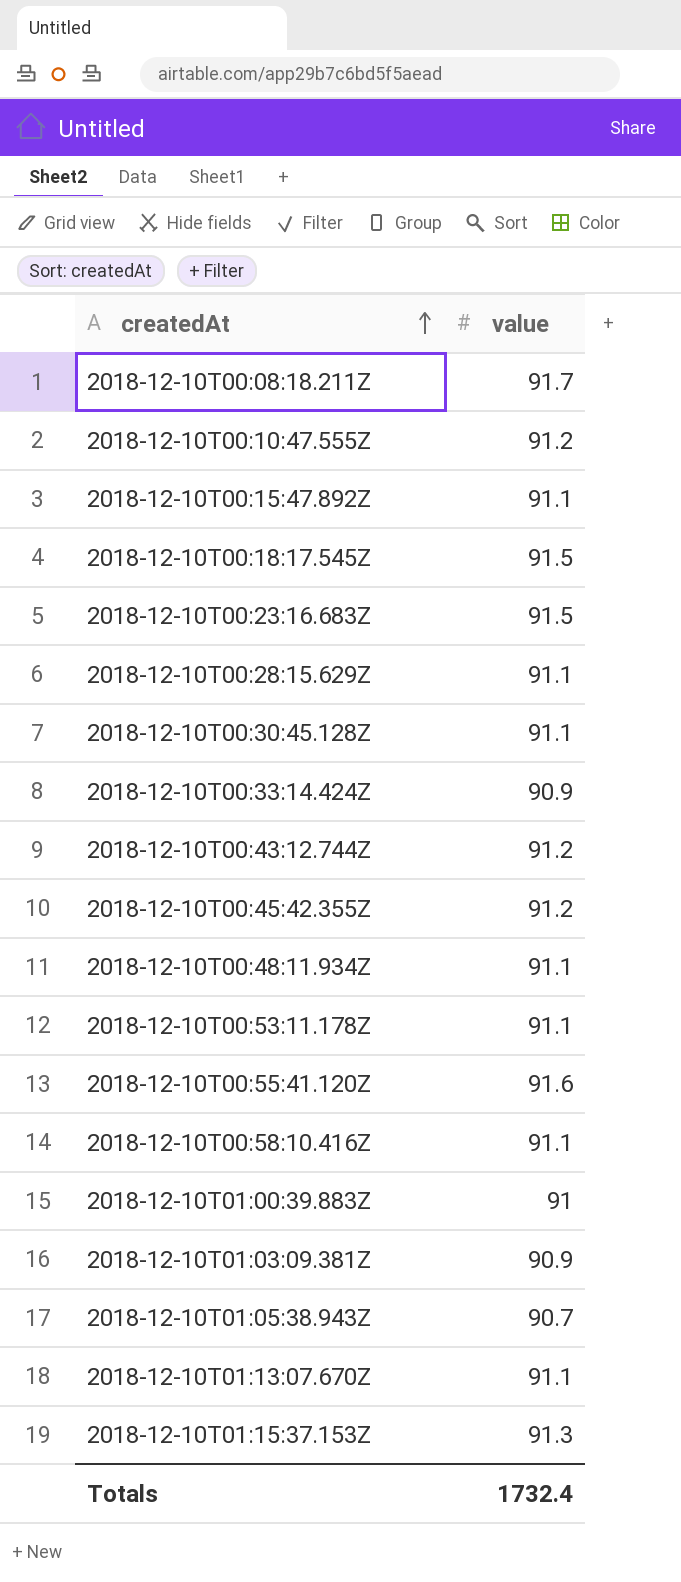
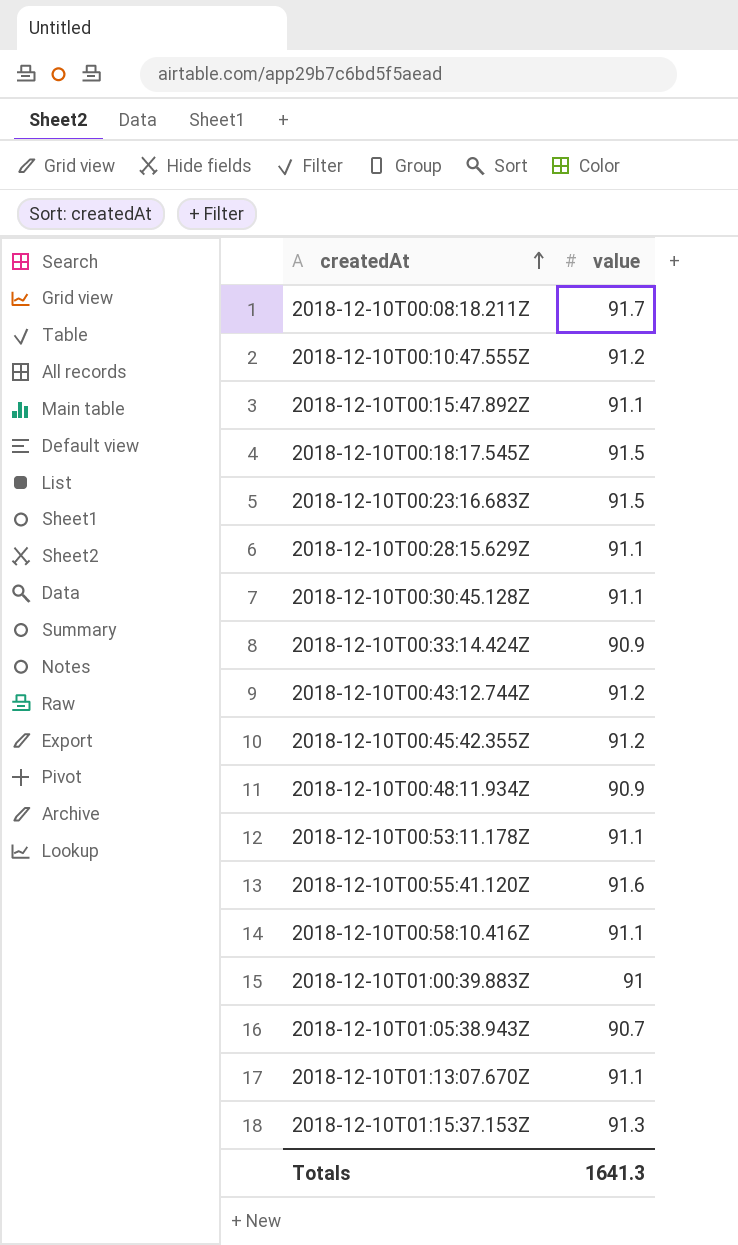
row 2018-12-10T01:03:09.381Z: 90.9 -> none
2018-12-10T00:48:11.934Z | value: 91.1 -> 90.9
Totals | value: 1732.4 -> 1641.3

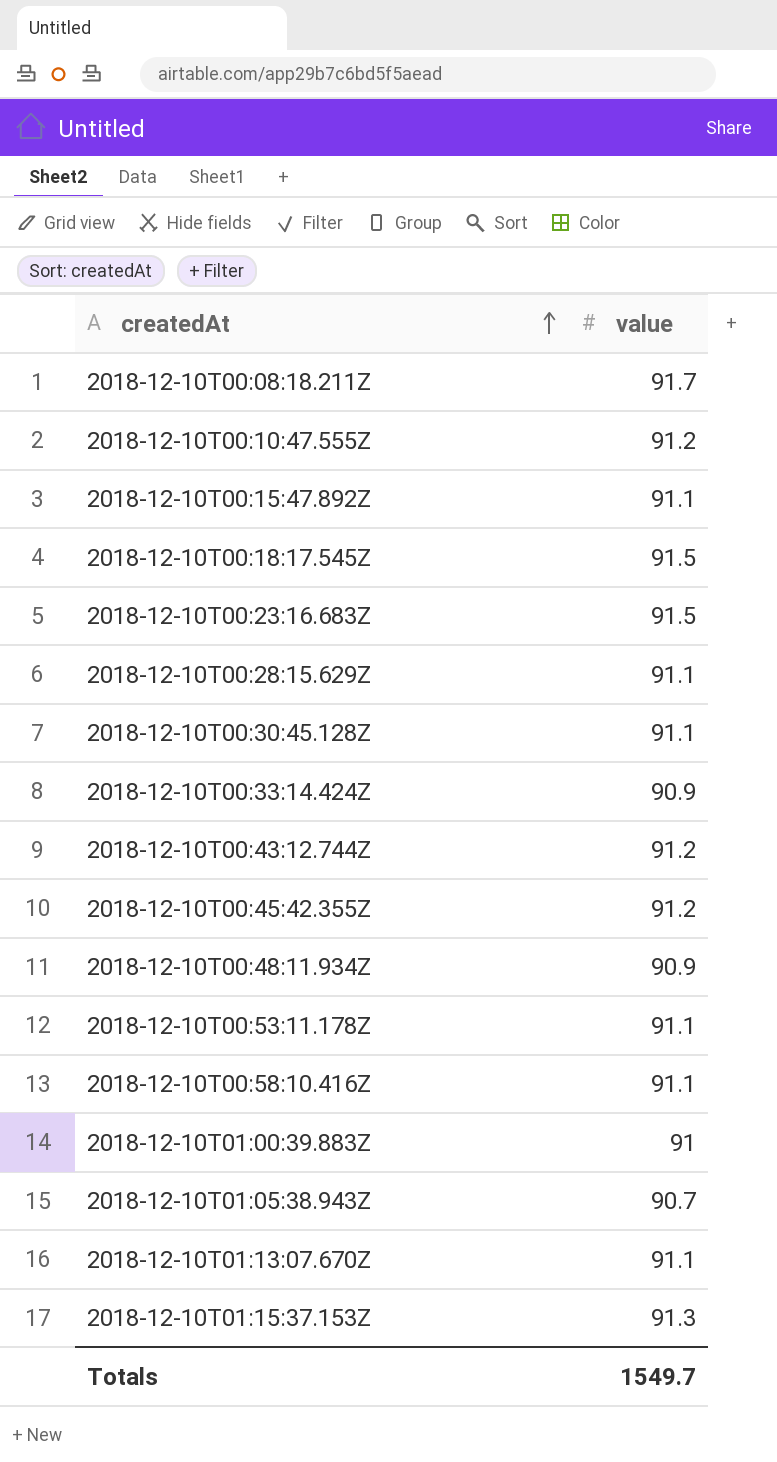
row 2018-12-10T00:55:41.120Z: 91.6 -> none
Totals | value: 1641.3 -> 1549.7

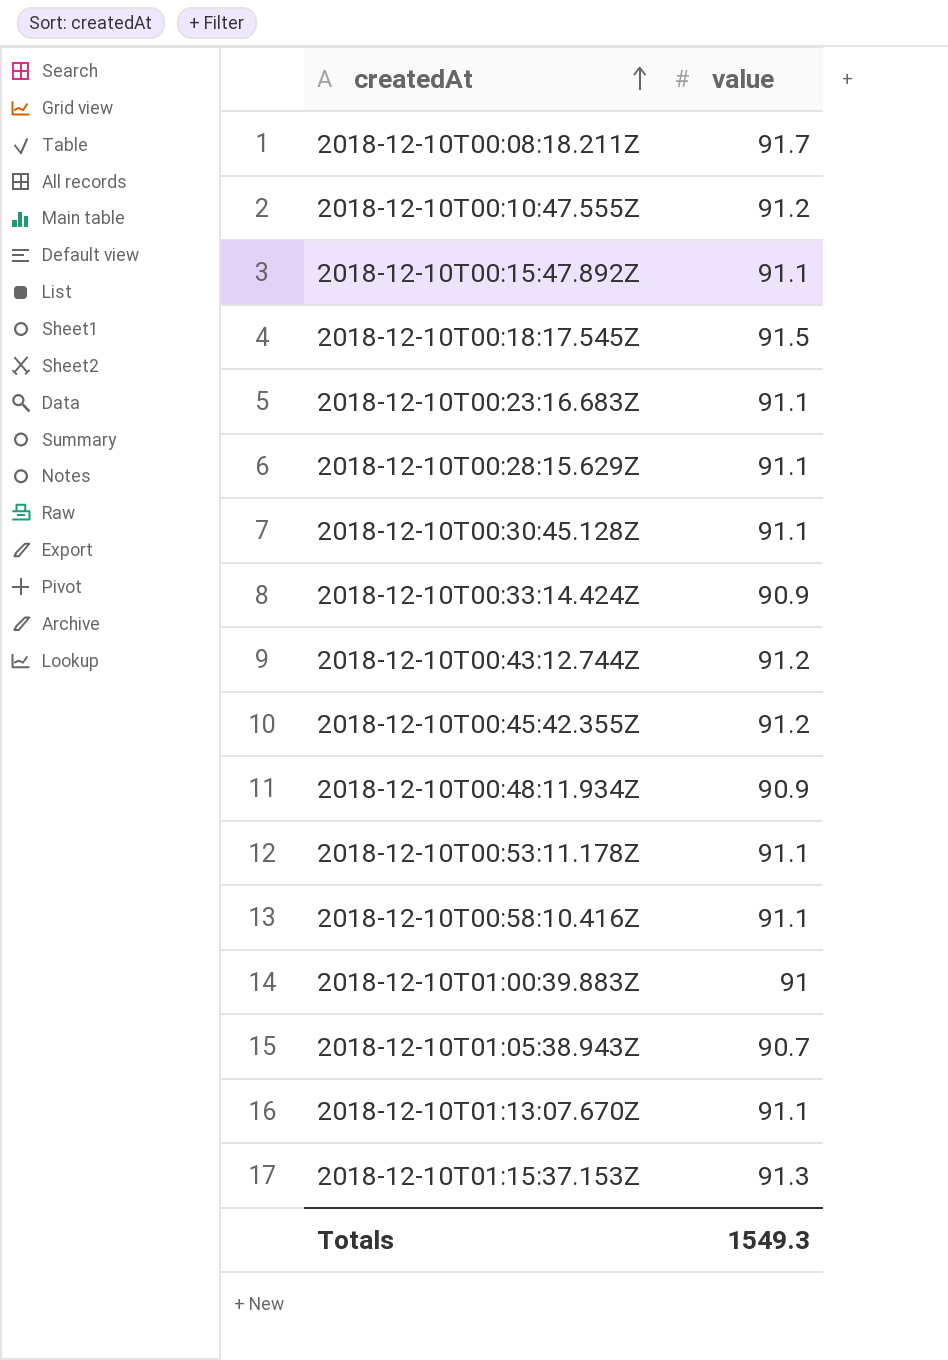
2018-12-10T00:23:16.683Z | value: 91.5 -> 91.1
Totals | value: 1549.7 -> 1549.3

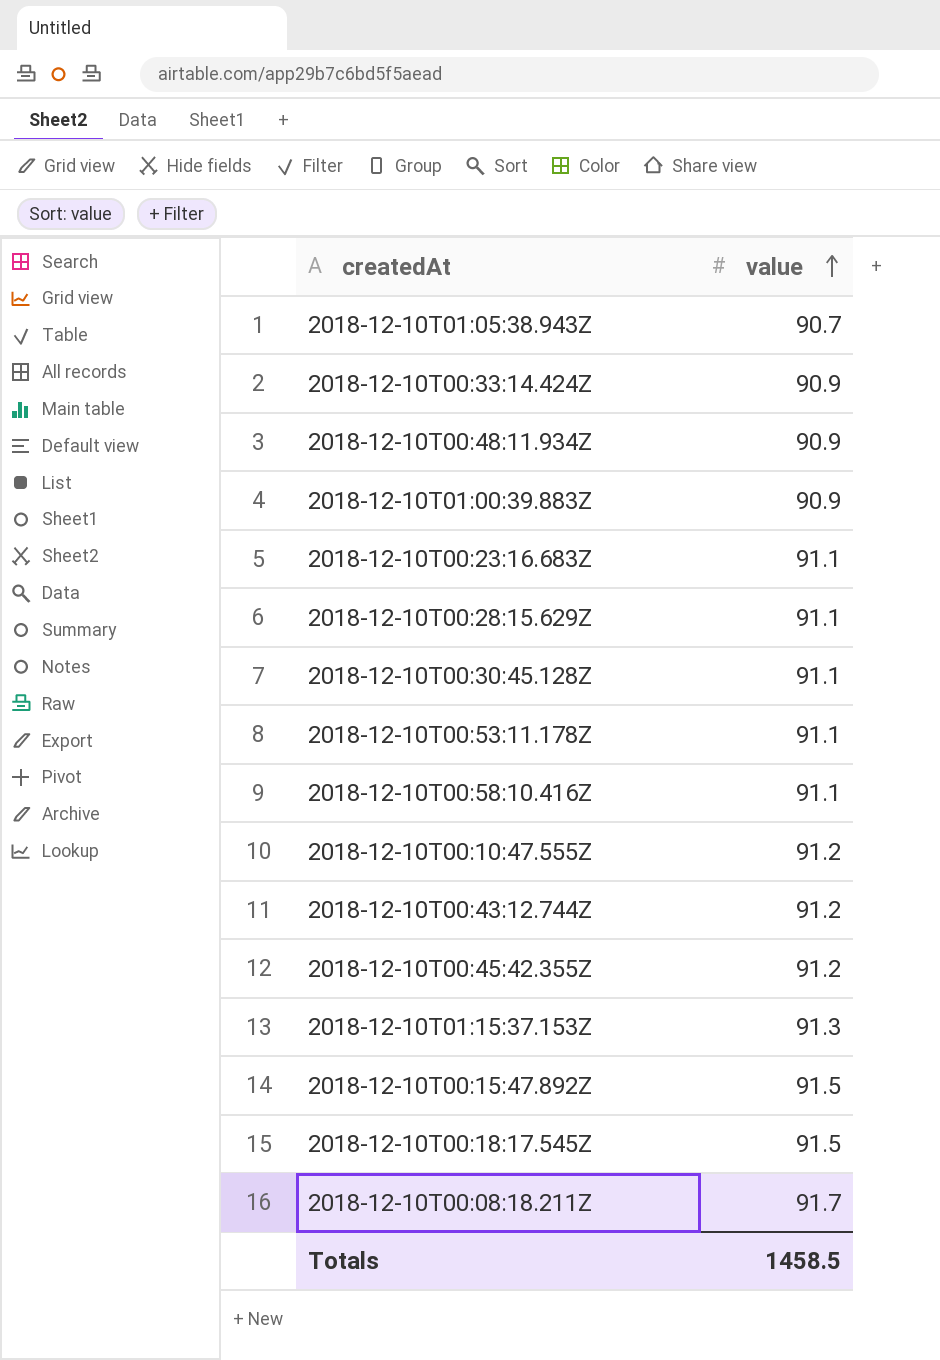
row order: createdAt ascending -> value ascending
row 2018-12-10T01:13:07.670Z: 91.1 -> none
2018-12-10T01:00:39.883Z | value: 91 -> 90.9
2018-12-10T00:15:47.892Z | value: 91.1 -> 91.5
Totals | value: 1549.3 -> 1458.5

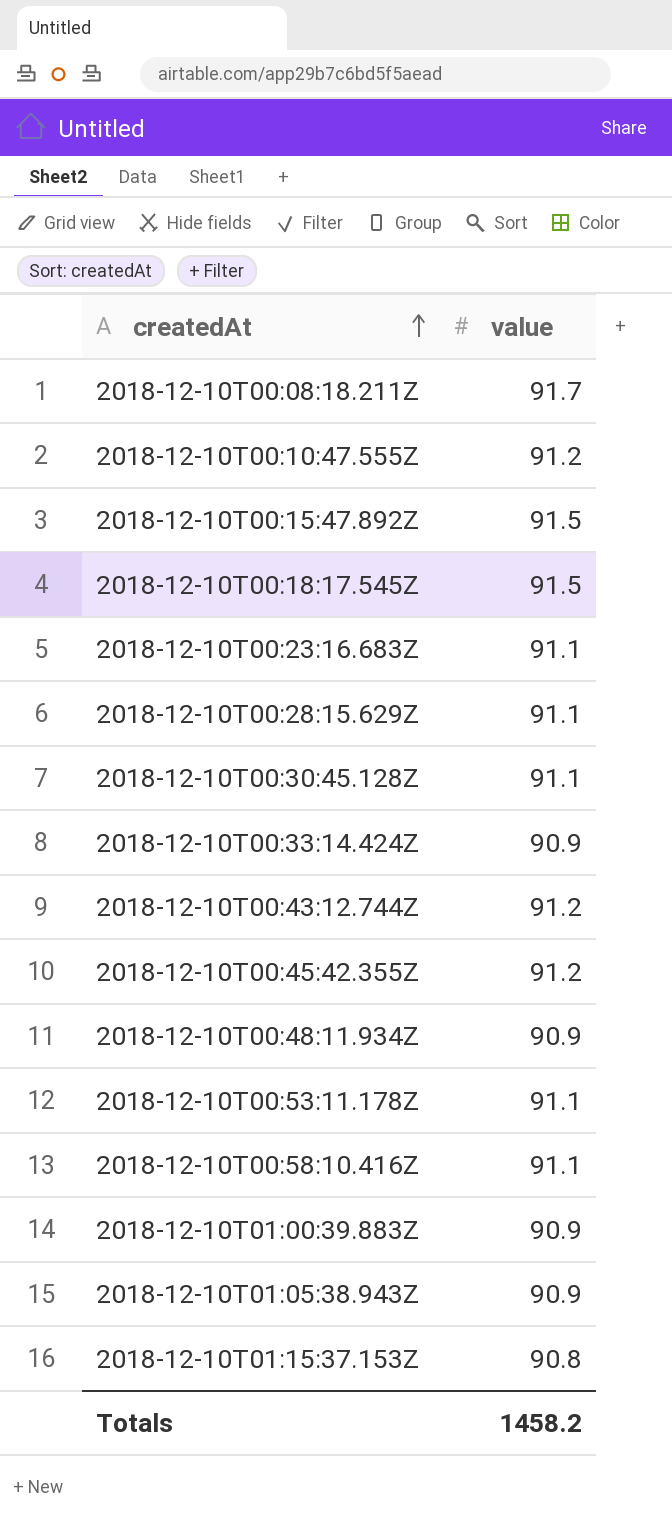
row order: value ascending -> createdAt ascending
2018-12-10T01:05:38.943Z | value: 90.7 -> 90.9
2018-12-10T01:15:37.153Z | value: 91.3 -> 90.8
Totals | value: 1458.5 -> 1458.2

